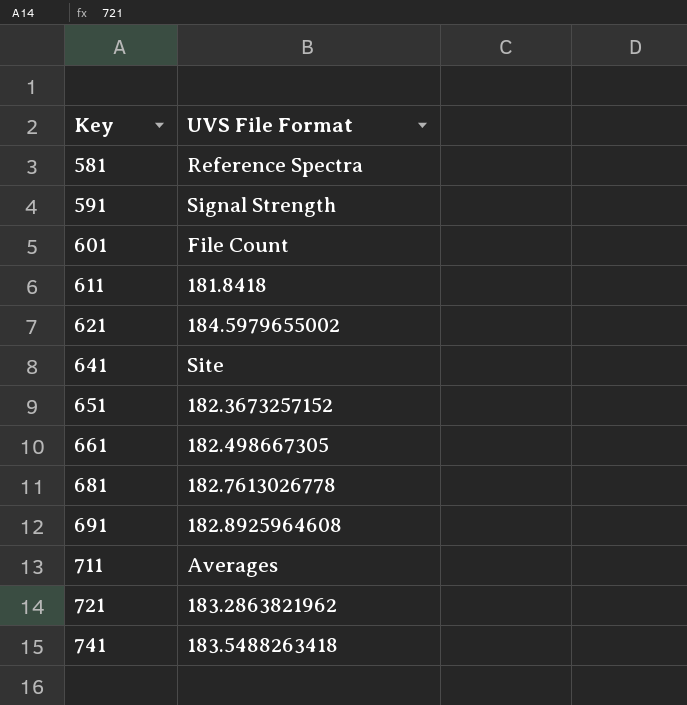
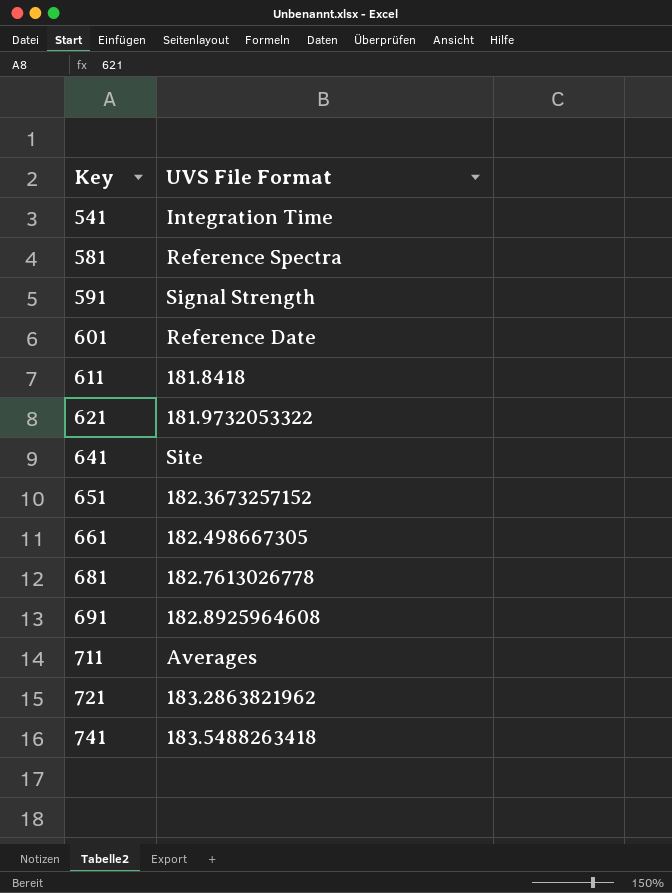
row 541: none -> Integration Time
601 | UVS File Format: File Count -> Reference Date
621 | UVS File Format: 184.5979655002 -> 181.9732053322

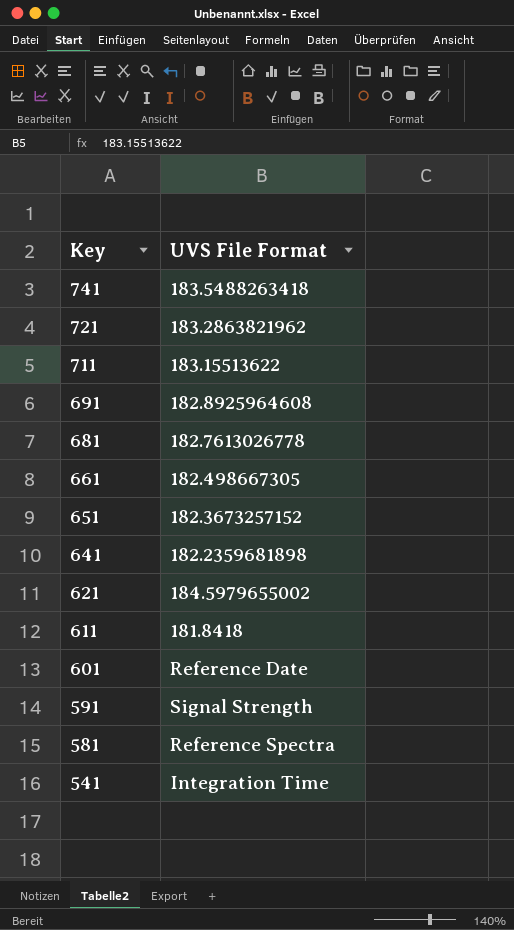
row order: Key ascending -> Key descending
711 | UVS File Format: Averages -> 183.15513622
641 | UVS File Format: Site -> 182.2359681898
621 | UVS File Format: 181.9732053322 -> 184.5979655002

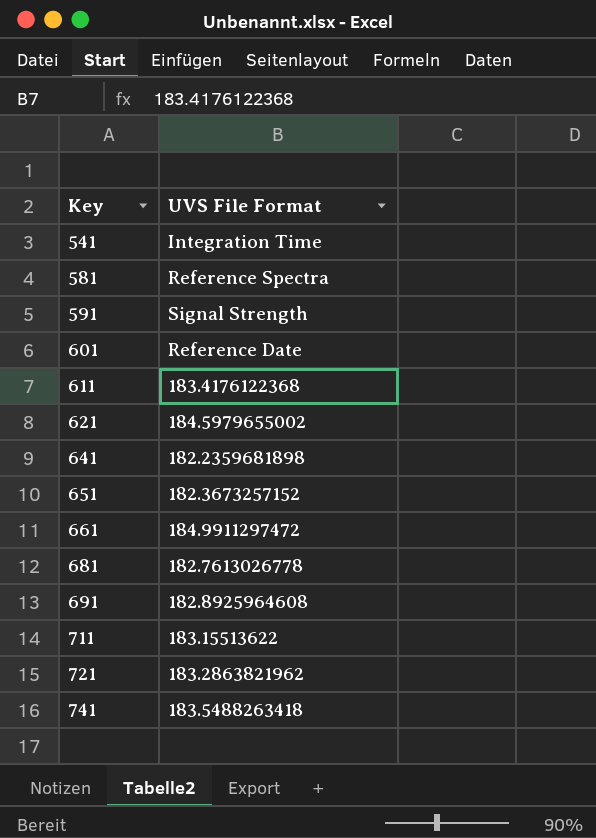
row order: Key descending -> Key ascending
611 | UVS File Format: 181.8418 -> 183.4176122368
661 | UVS File Format: 182.498667305 -> 184.9911297472

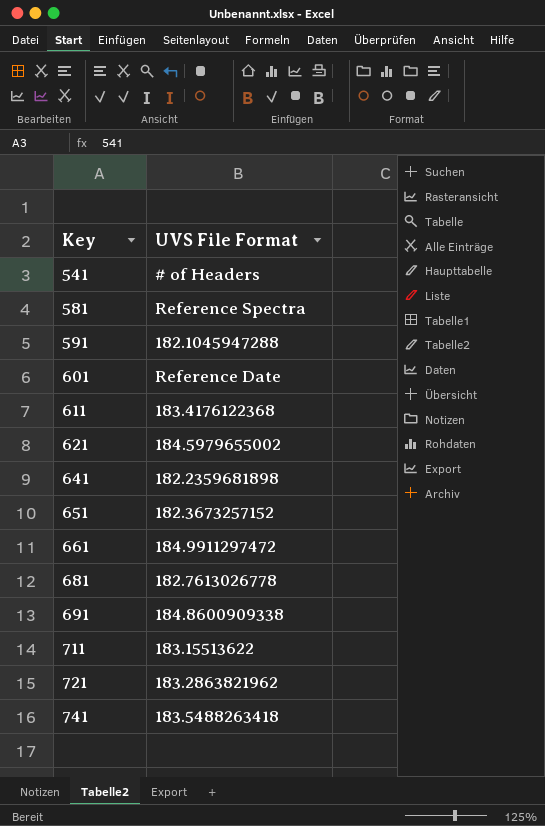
541 | UVS File Format: Integration Time -> # of Headers
591 | UVS File Format: Signal Strength -> 182.1045947288
691 | UVS File Format: 182.8925964608 -> 184.8600909338

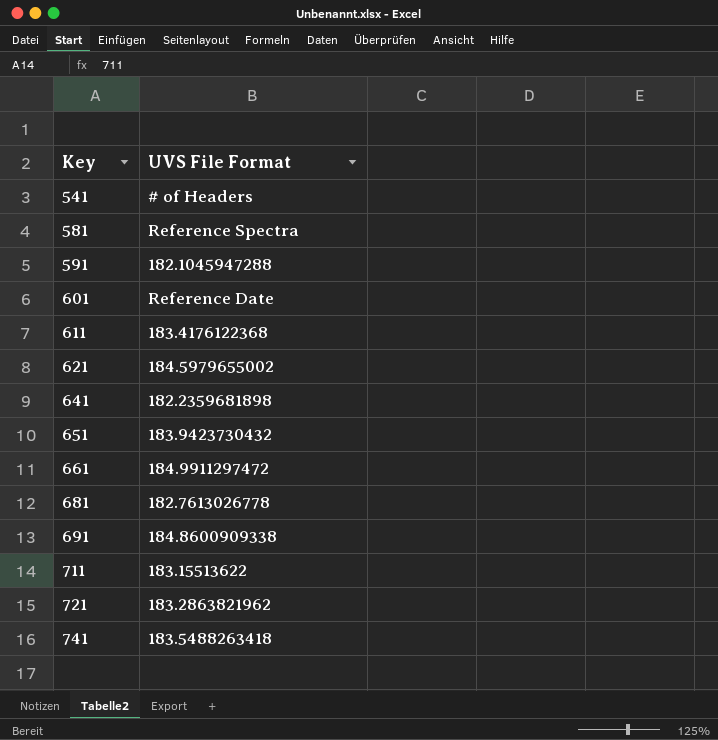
651 | UVS File Format: 182.3673257152 -> 183.9423730432

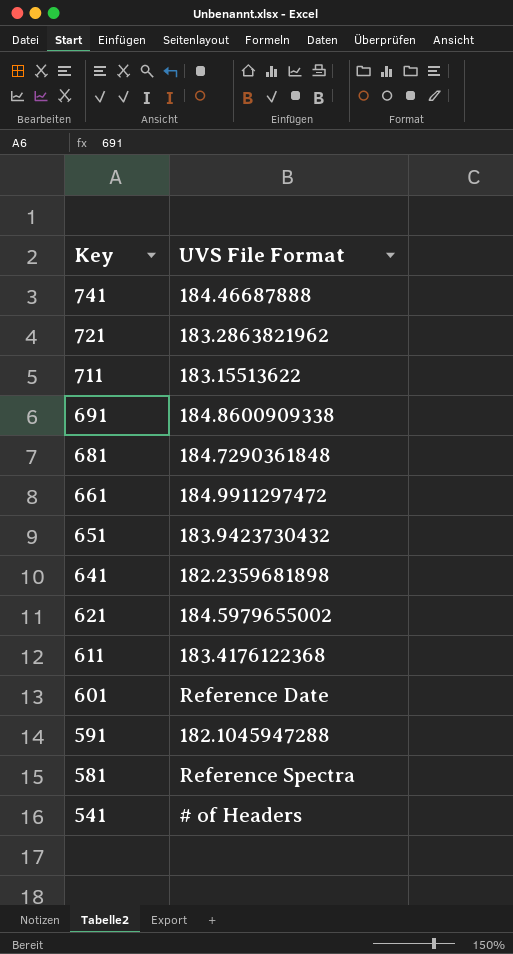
row order: Key ascending -> Key descending
741 | UVS File Format: 183.5488263418 -> 184.46687888
681 | UVS File Format: 182.7613026778 -> 184.7290361848

